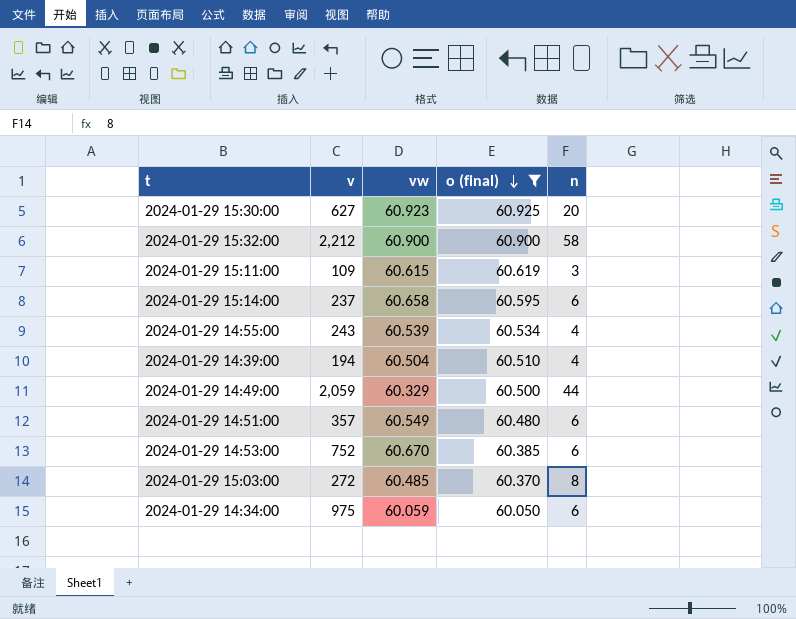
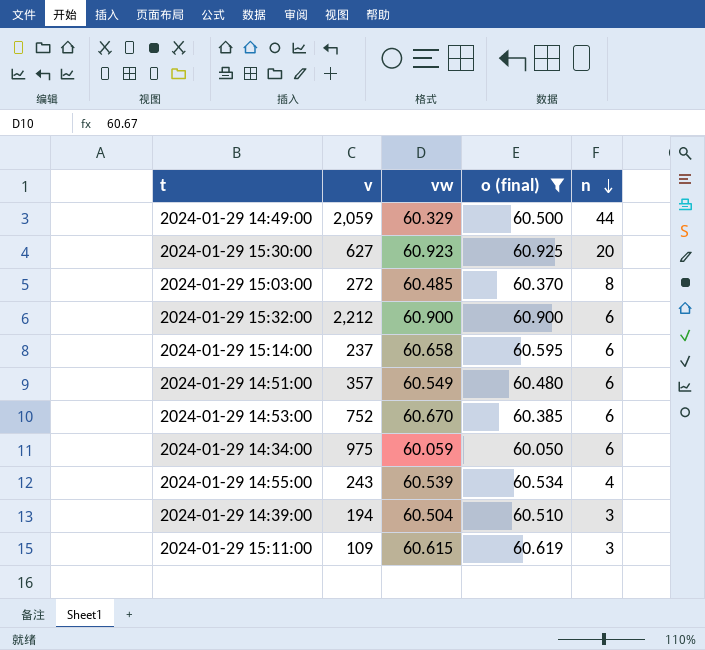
row order: o (final) descending -> n descending
2024-01-29 15:32:00 | n: 58 -> 6
2024-01-29 14:39:00 | n: 4 -> 3

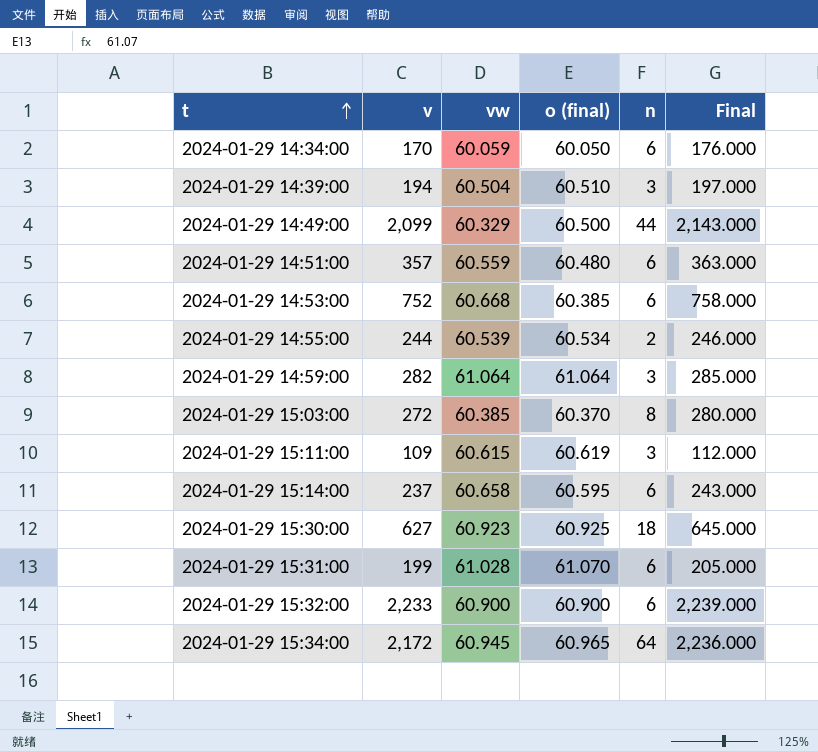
filter: o (final) <= 60.925 -> none
row order: n descending -> t ascending
column Final | formula: none -> [v] + [n]
2024-01-29 14:34:00 | v: 975 -> 170
2024-01-29 14:49:00 | v: 2,059 -> 2,099
2024-01-29 14:51:00 | vw: 60.549 -> 60.559
2024-01-29 14:53:00 | vw: 60.670 -> 60.668
2024-01-29 14:55:00 | v: 243 -> 244
2024-01-29 14:55:00 | n: 4 -> 2
2024-01-29 15:03:00 | vw: 60.485 -> 60.385
2024-01-29 15:30:00 | n: 20 -> 18
2024-01-29 15:32:00 | v: 2,212 -> 2,233

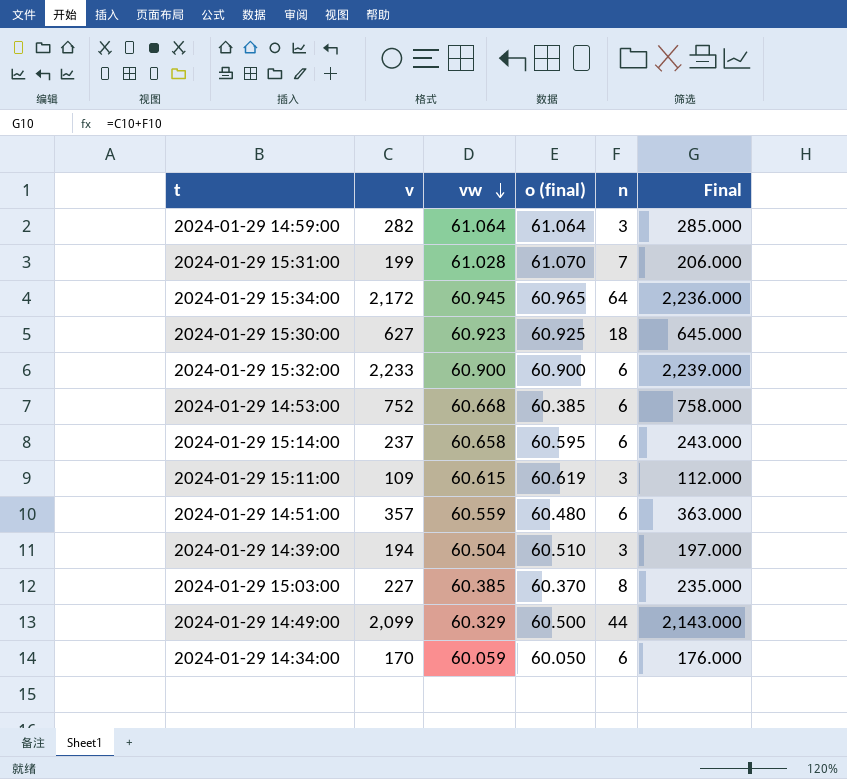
row order: t ascending -> vw descending
row 2024-01-29 14:55:00: 244 | 60.539 | 60.534 | 2 | 246.000 -> none
2024-01-29 15:31:00 | n: 6 -> 7
2024-01-29 15:31:00 | Final: 205.000 -> 206.000
2024-01-29 15:03:00 | v: 272 -> 227
2024-01-29 15:03:00 | Final: 280.000 -> 235.000

